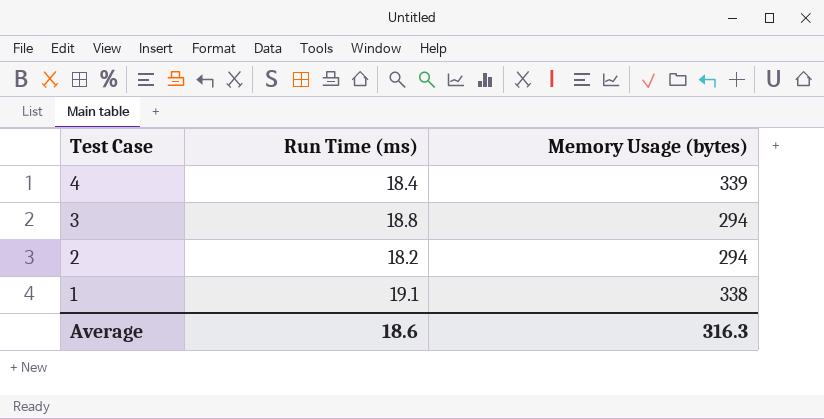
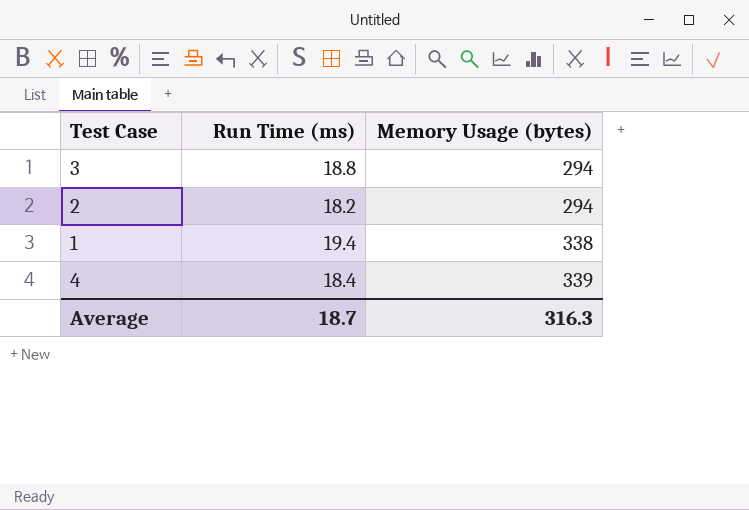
row order: Test Case descending -> Memory Usage (bytes) ascending
1 | Run Time (ms): 19.1 -> 19.4
Average | Run Time (ms): 18.6 -> 18.7

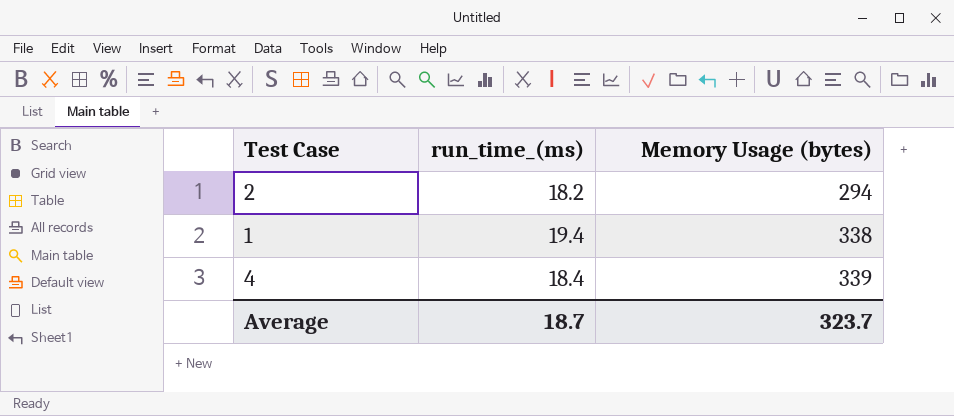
column name: Run Time (ms) -> run_time_(ms)
row 3: 18.8 | 294 -> none
Average | Memory Usage (bytes): 316.3 -> 323.7

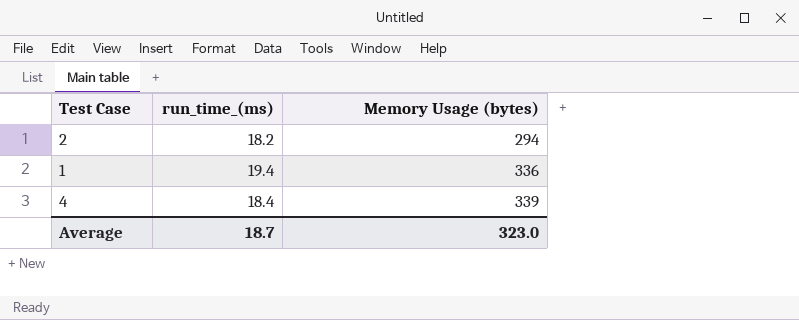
1 | Memory Usage (bytes): 338 -> 336
Average | Memory Usage (bytes): 323.7 -> 323.0

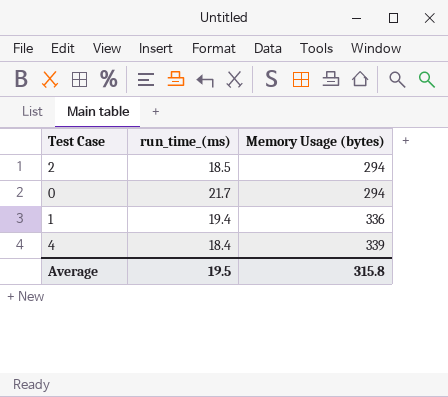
2 | run_time_(ms): 18.2 -> 18.5
row 0: none -> 21.7 | 294
Average | run_time_(ms): 18.7 -> 19.5
Average | Memory Usage (bytes): 323.0 -> 315.8

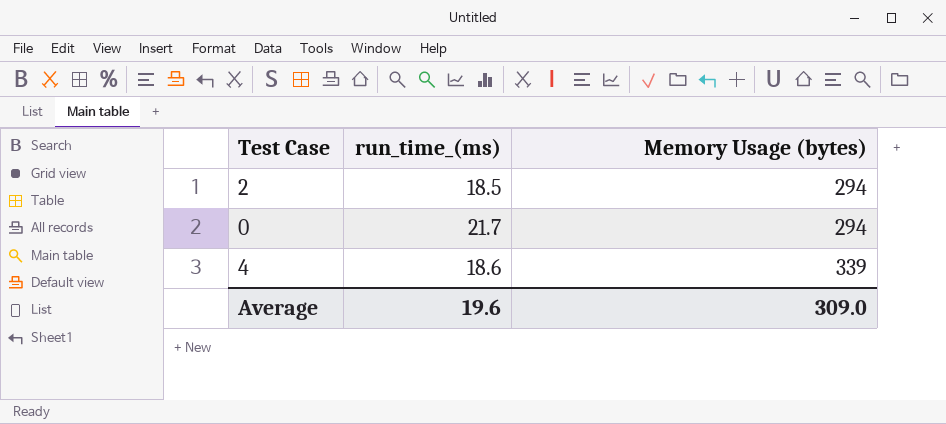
row 1: 19.4 | 336 -> none
4 | run_time_(ms): 18.4 -> 18.6
Average | run_time_(ms): 19.5 -> 19.6
Average | Memory Usage (bytes): 315.8 -> 309.0

